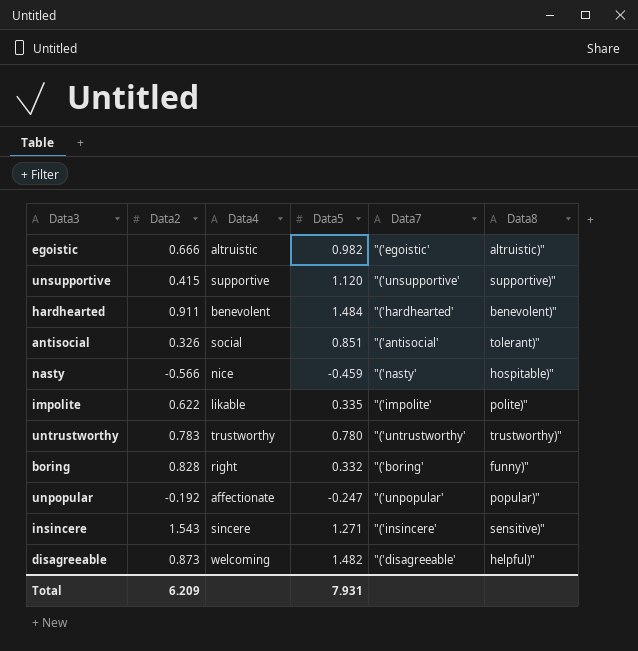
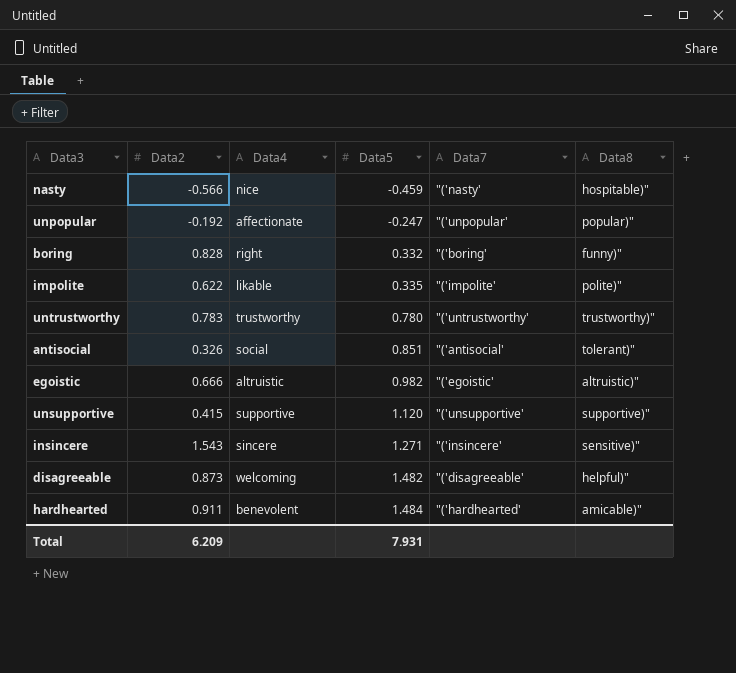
row order: none -> Data5 ascending
hardhearted | Data8: benevolent)" -> amicable)"

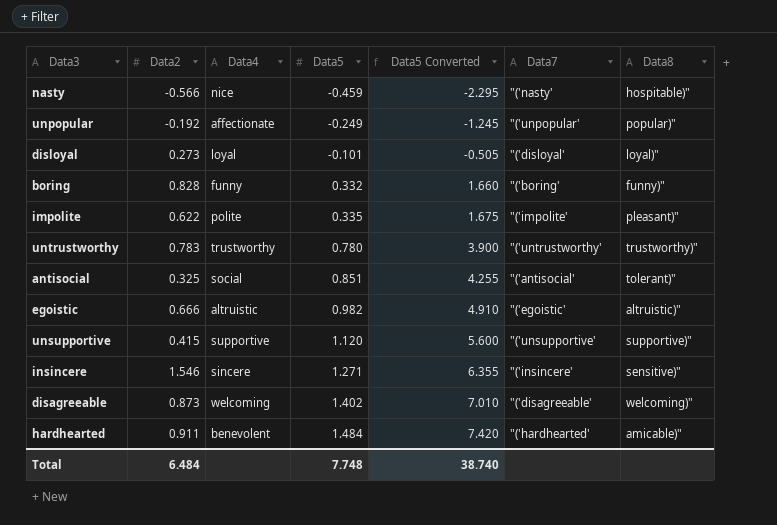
column Data5 Converted | formula: none -> [Data5] * 5
unpopular | Data5: -0.247 -> -0.249
row disloyal: none -> 0.273 | loyal | -0.101 | -0.505 | "('disloyal' | loyal)"
boring | Data4: right -> funny
impolite | Data4: likable -> polite
impolite | Data8: polite)" -> pleasant)"
antisocial | Data2: 0.326 -> 0.325
insincere | Data2: 1.543 -> 1.546
disagreeable | Data5: 1.482 -> 1.402
disagreeable | Data8: helpful)" -> welcoming)"
Total | Data2: 6.209 -> 6.484
Total | Data5: 7.931 -> 7.748

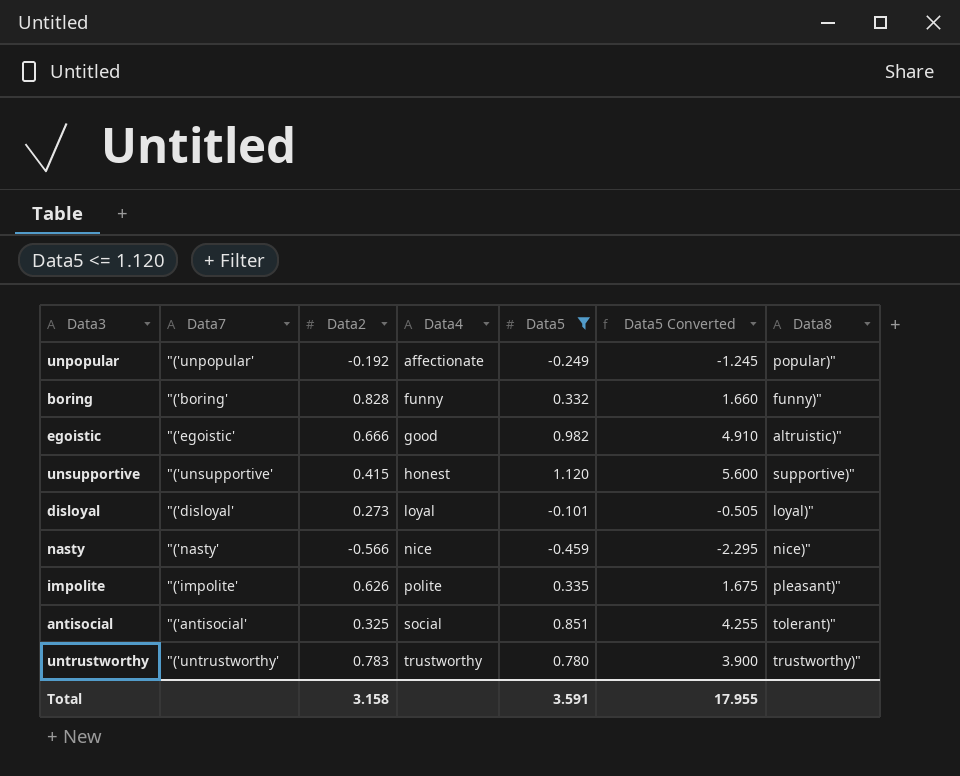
filter: none -> Data5 <= 1.120
row order: Data5 ascending -> Data4 ascending
column Data7 | position: 6 -> 2
egoistic | Data4: altruistic -> good
unsupportive | Data4: supportive -> honest
nasty | Data8: hospitable)" -> nice)"
impolite | Data2: 0.622 -> 0.626
Total | Data2: 6.484 -> 3.158
Total | Data5: 7.748 -> 3.591
Total | Data5 Converted: 38.740 -> 17.955

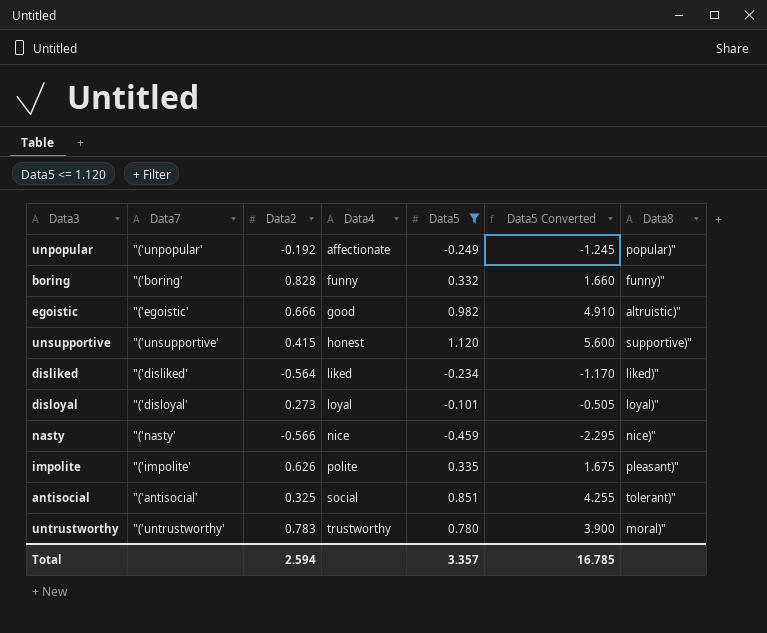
row disliked: none -> "('disliked' | -0.564 | liked | -0.234 | -1.170 | liked)"
untrustworthy | Data8: trustworthy)" -> moral)"
Total | Data2: 3.158 -> 2.594
Total | Data5: 3.591 -> 3.357
Total | Data5 Converted: 17.955 -> 16.785

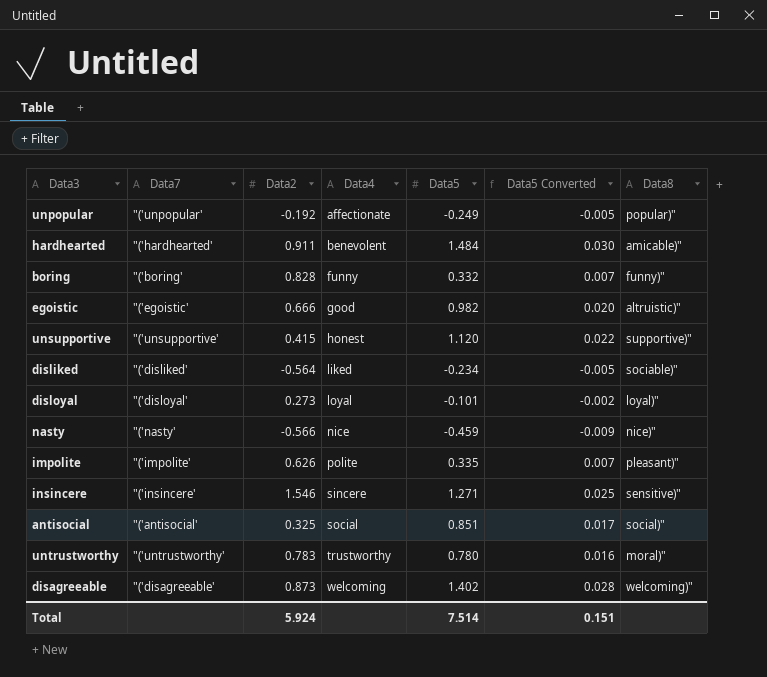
filter: Data5 <= 1.120 -> none
column Data5 Converted | formula: [Data5] * 5 -> [Data5] * 0.02
disliked | Data8: liked)" -> sociable)"
antisocial | Data8: tolerant)" -> social)"
Total | Data2: 2.594 -> 5.924
Total | Data5: 3.357 -> 7.514
Total | Data5 Converted: 16.785 -> 0.151

